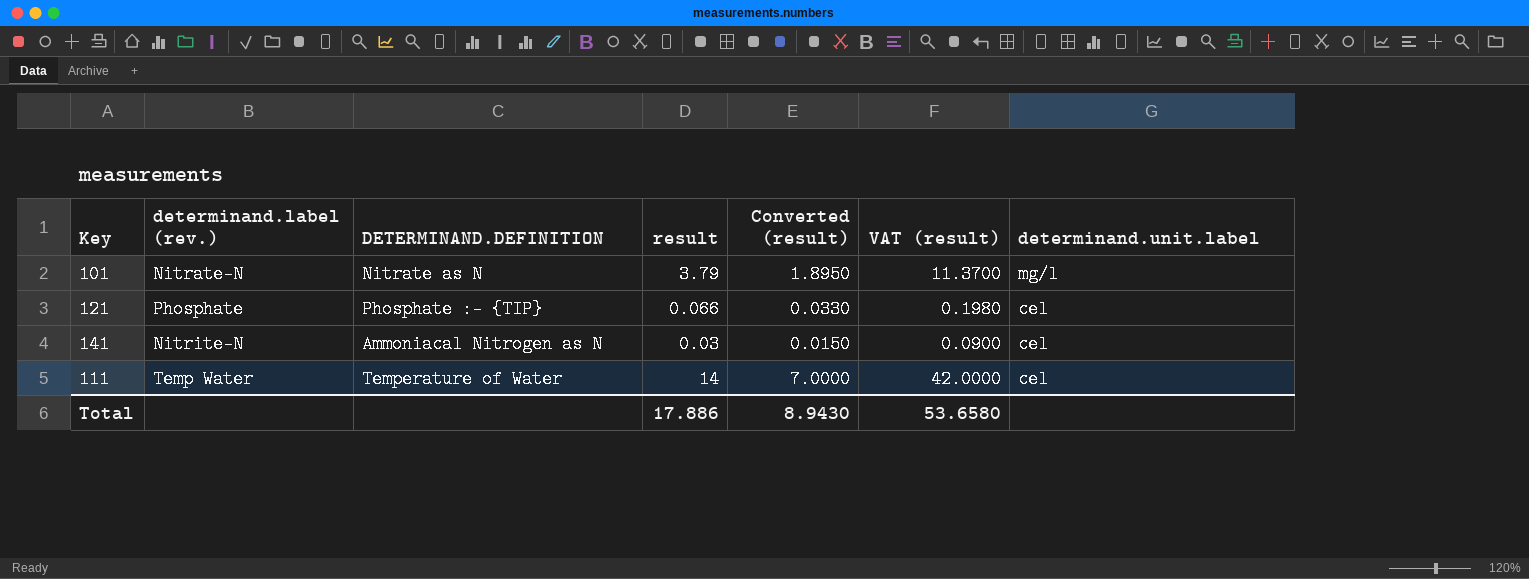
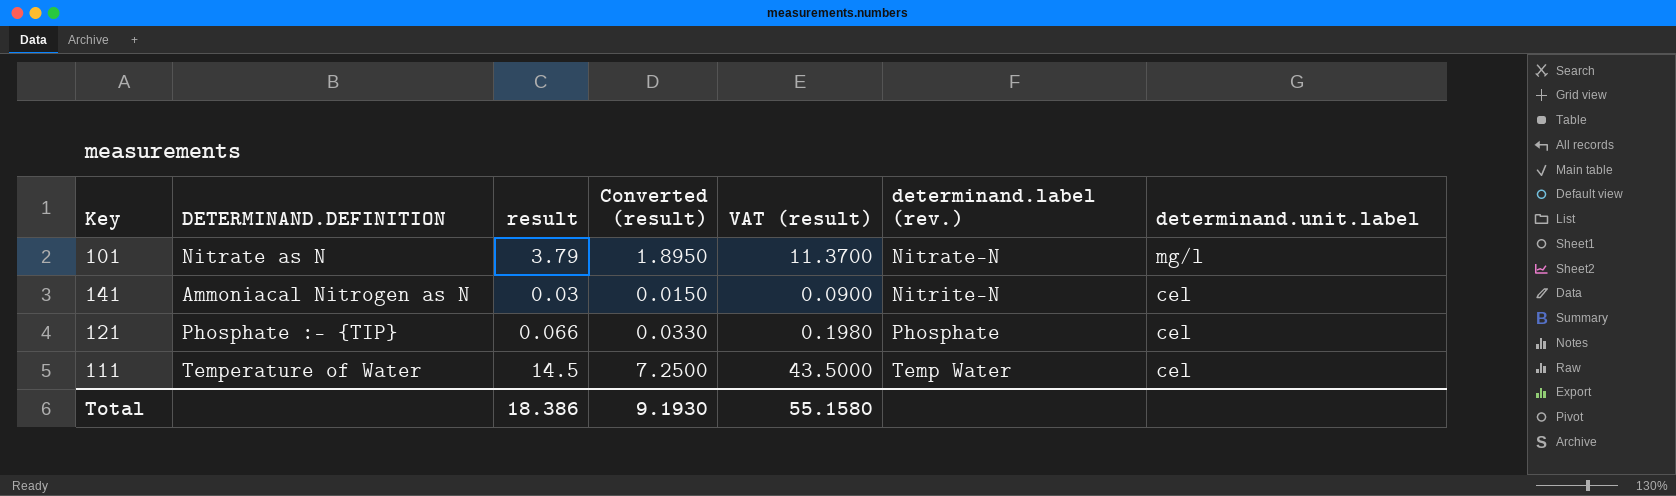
row order: determinand.unit.label descending -> determinand.label (rev.) ascending
column determinand.label (rev.) | position: 2 -> 6
111 | result: 14 -> 14.5
111 | Converted (result): 7.0000 -> 7.2500
111 | VAT (result): 42.0000 -> 43.5000
Total | result: 17.886 -> 18.386
Total | Converted (result): 8.9430 -> 9.1930
Total | VAT (result): 53.6580 -> 55.1580

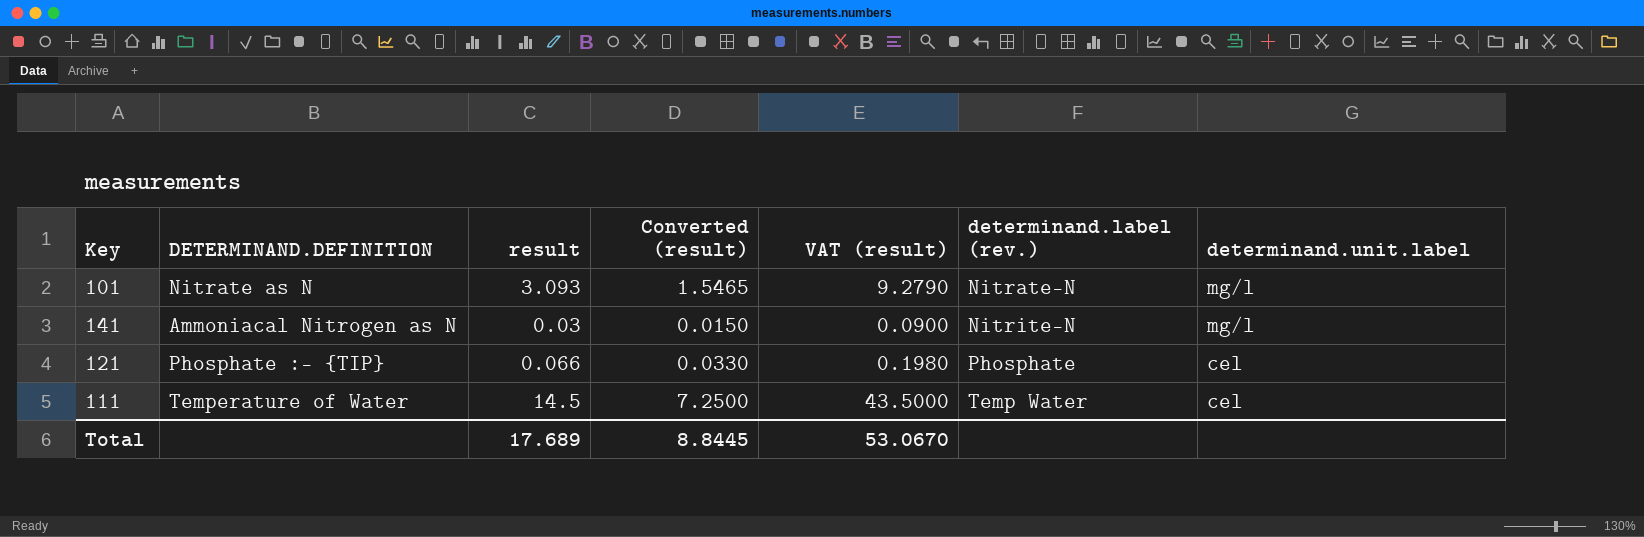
101 | result: 3.79 -> 3.093
101 | Converted (result): 1.8950 -> 1.5465
101 | VAT (result): 11.3700 -> 9.2790
141 | determinand.unit.label: cel -> mg/l
Total | result: 18.386 -> 17.689
Total | Converted (result): 9.1930 -> 8.8445
Total | VAT (result): 55.1580 -> 53.0670

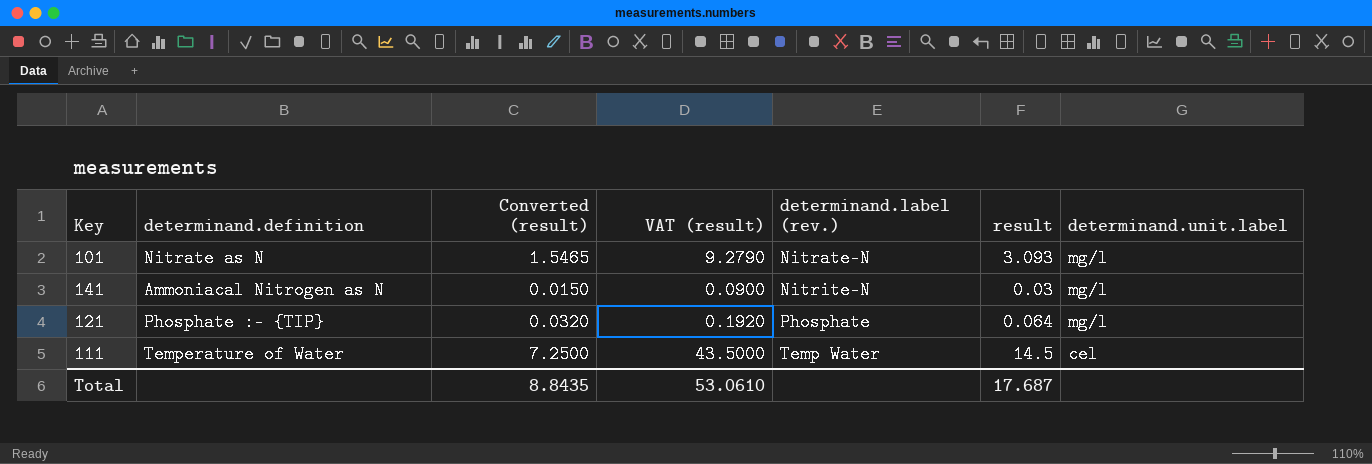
column name: DETERMINAND.DEFINITION -> determinand.definition
column result | position: 3 -> 6
121 | Converted (result): 0.0330 -> 0.0320
121 | VAT (result): 0.1980 -> 0.1920
121 | result: 0.066 -> 0.064
121 | determinand.unit.label: cel -> mg/l
Total | Converted (result): 8.8445 -> 8.8435
Total | VAT (result): 53.0670 -> 53.0610
Total | result: 17.689 -> 17.687

